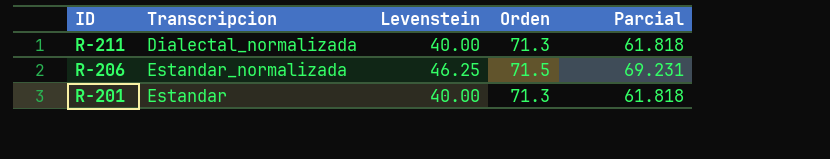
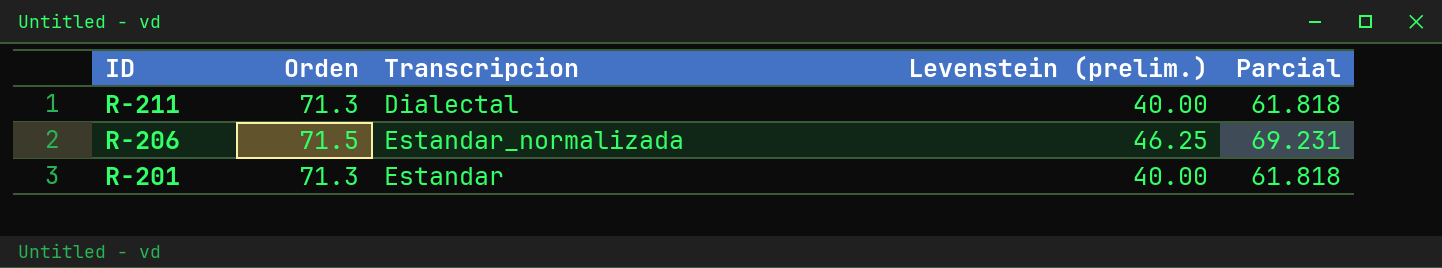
column Orden | position: 4 -> 2
column name: Levenstein -> Levenstein (prelim.)
R-211 | Transcripcion: Dialectal_normalizada -> Dialectal

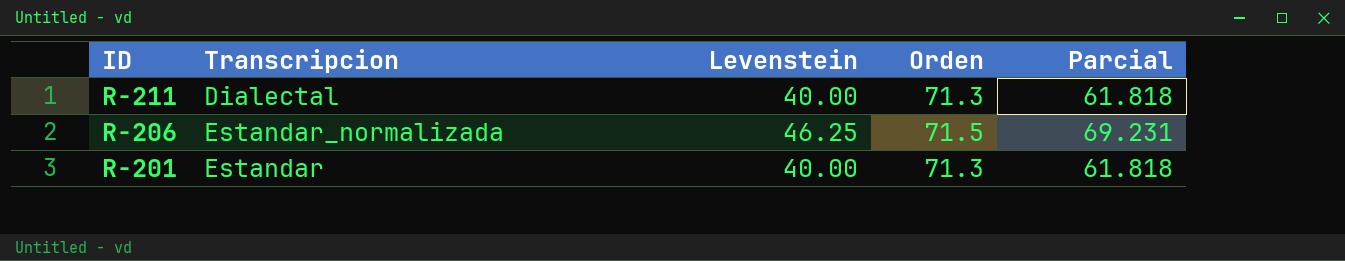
column name: Levenstein (prelim.) -> Levenstein
column Orden | position: 2 -> 4

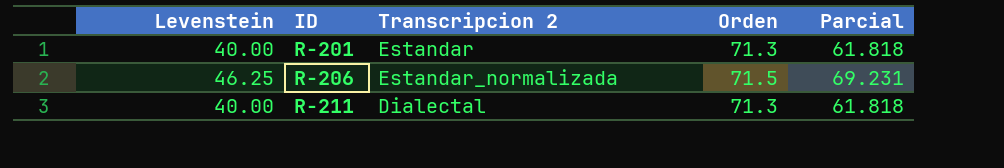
row order: ID descending -> ID ascending
column Levenstein | position: 3 -> 1
column name: Transcripcion -> Transcripcion 2

